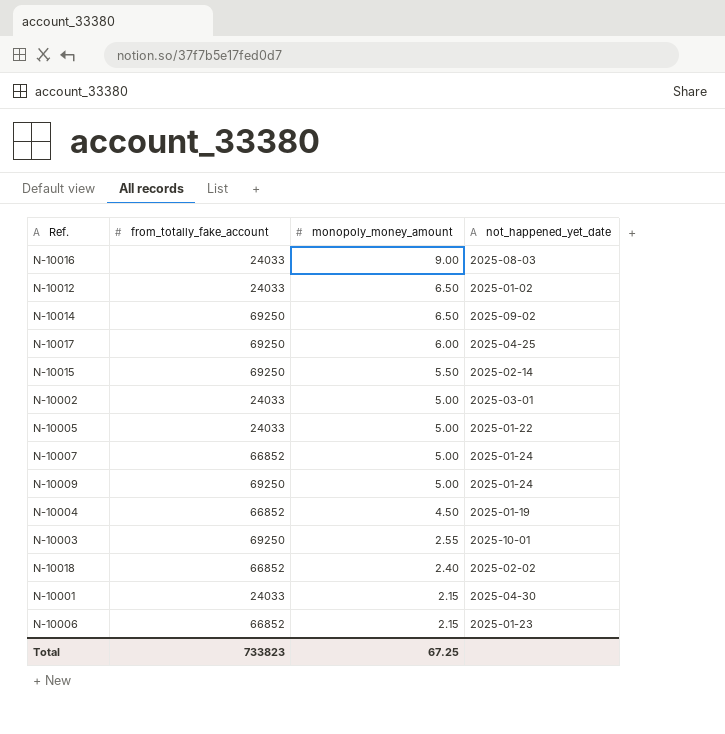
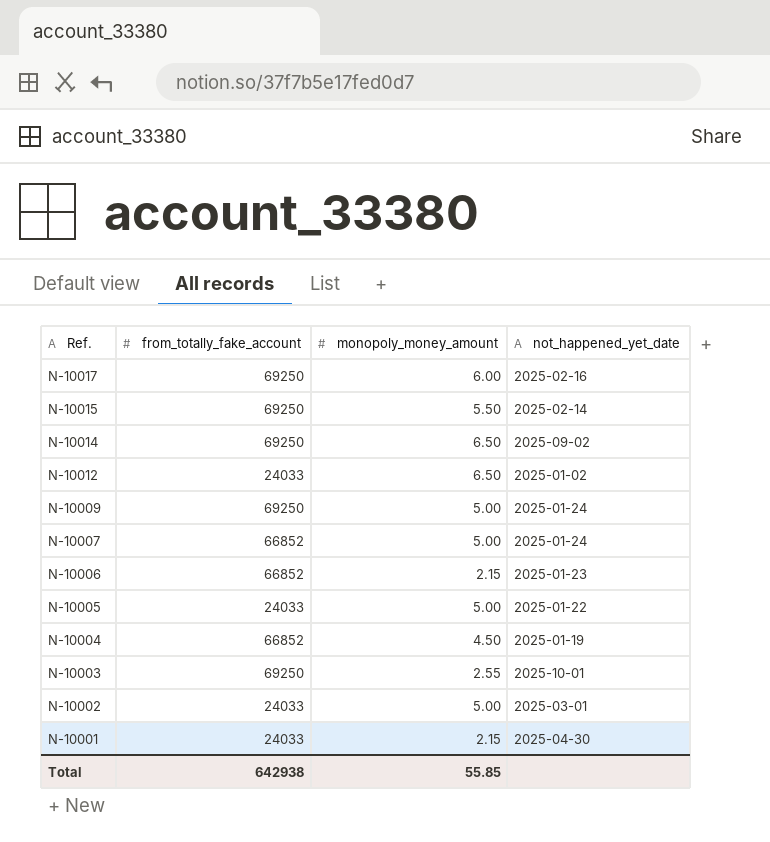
row order: monopoly_money_amount descending -> Ref. descending
row N-10016: 24033 | 9.00 | 2025-08-03 -> none
row N-10018: 66852 | 2.40 | 2025-02-02 -> none
N-10017 | not_happened_yet_date: 2025-04-25 -> 2025-02-16
Total | from_totally_fake_account: 733823 -> 642938
Total | monopoly_money_amount: 67.25 -> 55.85

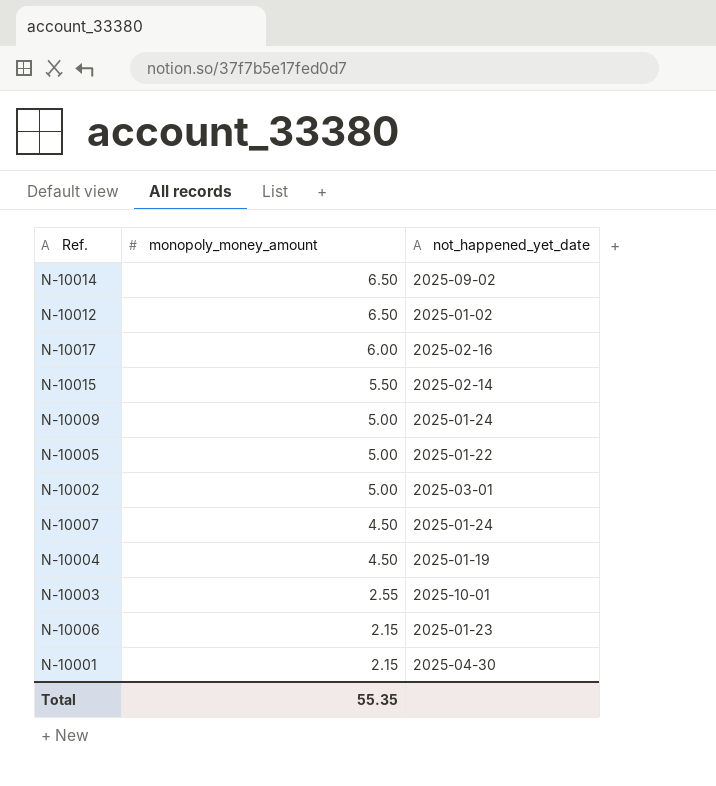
row order: Ref. descending -> monopoly_money_amount descending
column from_totally_fake_account | position: 2 -> none
N-10007 | monopoly_money_amount: 5.00 -> 4.50
Total | monopoly_money_amount: 55.85 -> 55.35

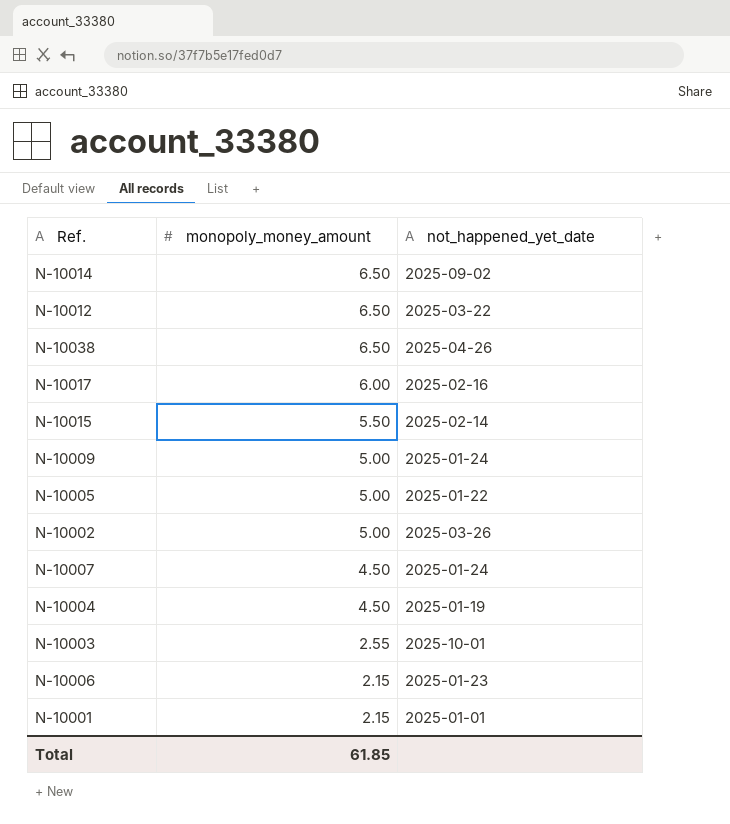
N-10012 | not_happened_yet_date: 2025-01-02 -> 2025-03-22
row N-10038: none -> 6.50 | 2025-04-26
N-10002 | not_happened_yet_date: 2025-03-01 -> 2025-03-26
N-10001 | not_happened_yet_date: 2025-04-30 -> 2025-01-01
Total | monopoly_money_amount: 55.35 -> 61.85

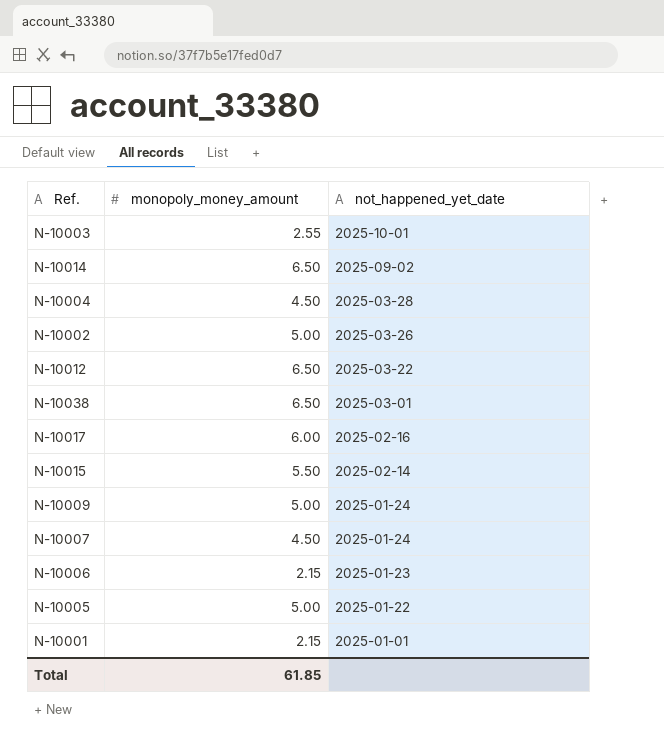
row order: monopoly_money_amount descending -> not_happened_yet_date descending
N-10004 | not_happened_yet_date: 2025-01-19 -> 2025-03-28
N-10038 | not_happened_yet_date: 2025-04-26 -> 2025-03-01

